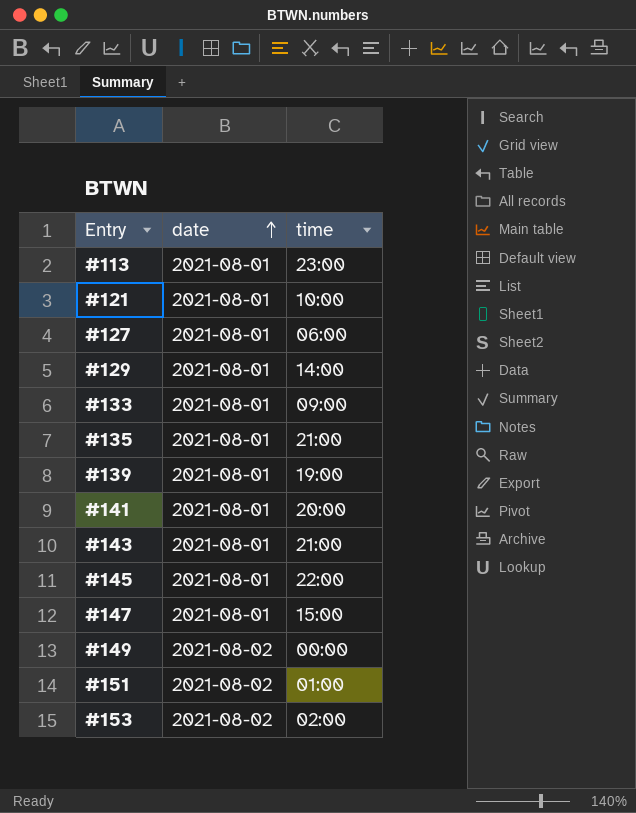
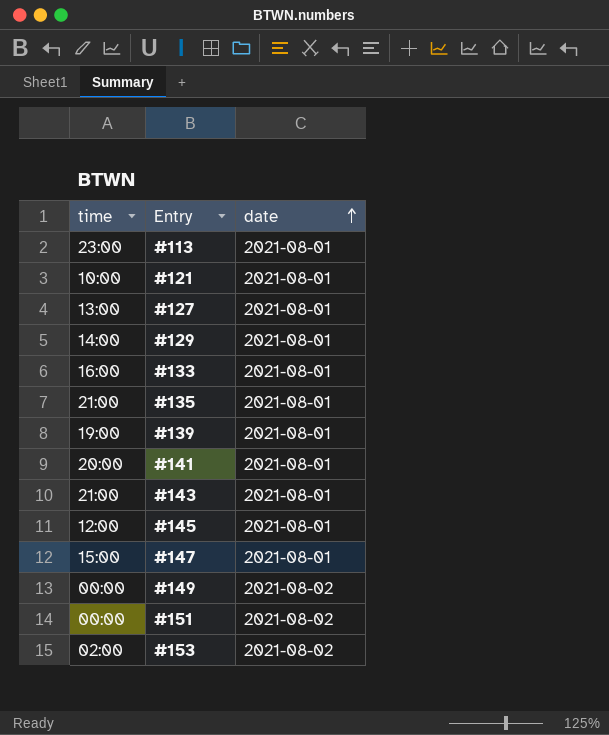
column time | position: 3 -> 1
#127 | time: 06:00 -> 13:00
#133 | time: 09:00 -> 16:00
#145 | time: 22:00 -> 12:00
#151 | time: 01:00 -> 00:00

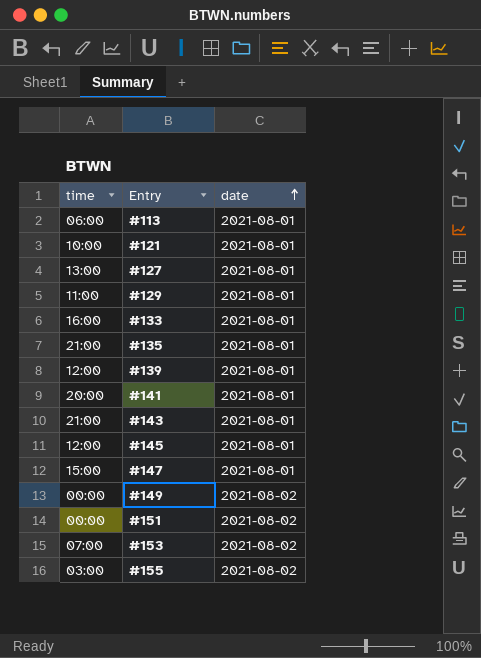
#113 | time: 23:00 -> 06:00
#129 | time: 14:00 -> 11:00
#139 | time: 19:00 -> 12:00
#153 | time: 02:00 -> 07:00
row #155: none -> 03:00 | 2021-08-02

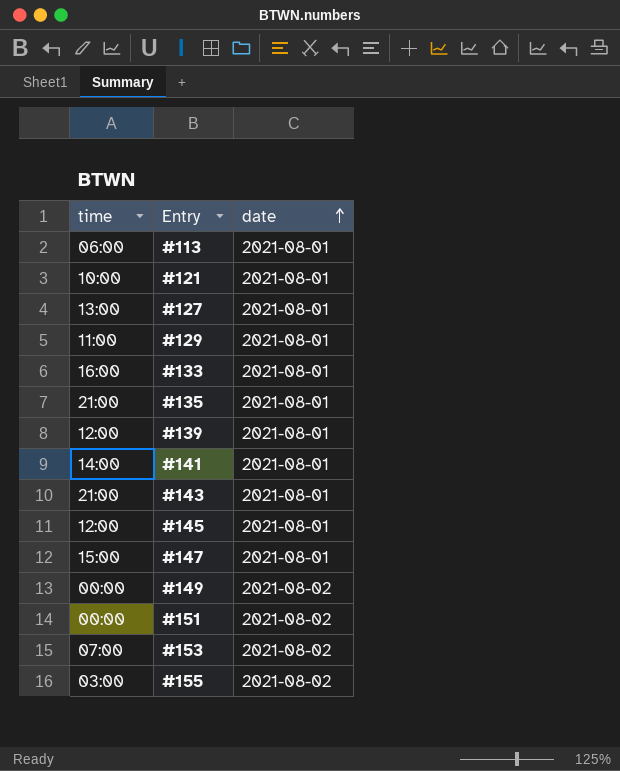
#141 | time: 20:00 -> 14:00

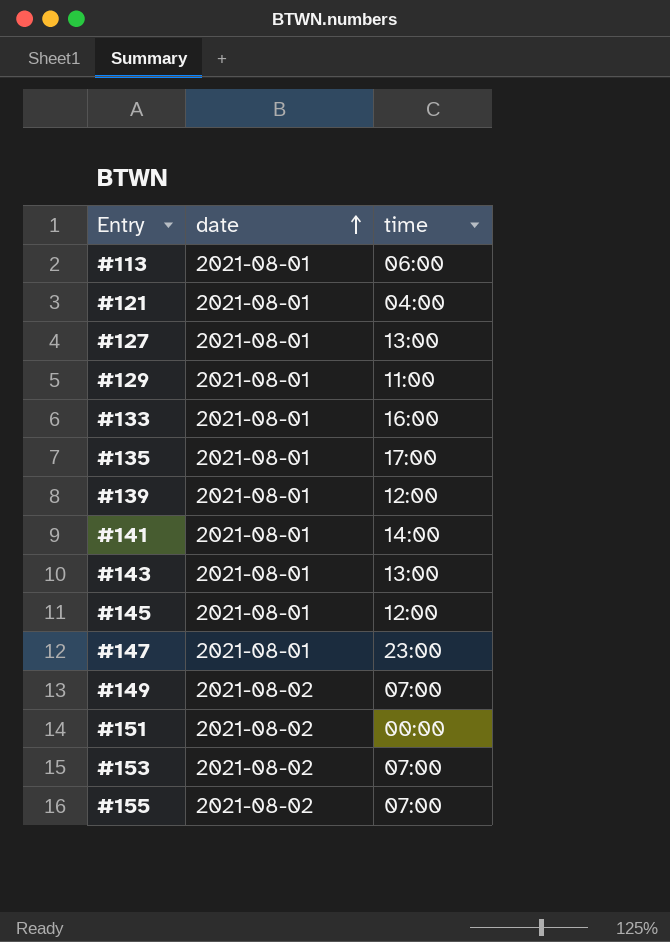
column time | position: 1 -> 3
#121 | time: 10:00 -> 04:00
#135 | time: 21:00 -> 17:00
#143 | time: 21:00 -> 13:00
#147 | time: 15:00 -> 23:00
#149 | time: 00:00 -> 07:00
#155 | time: 03:00 -> 07:00

